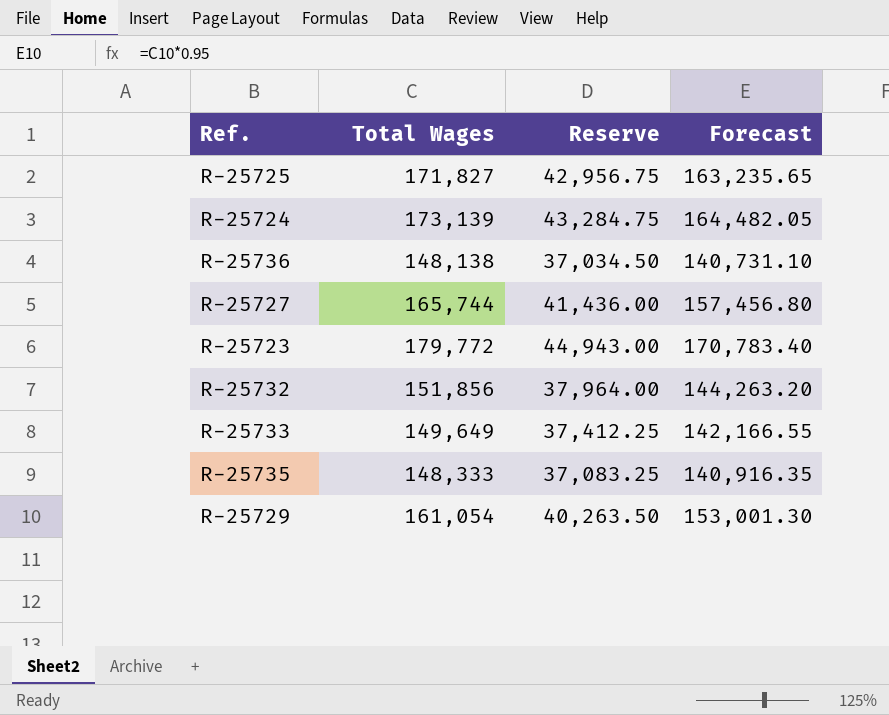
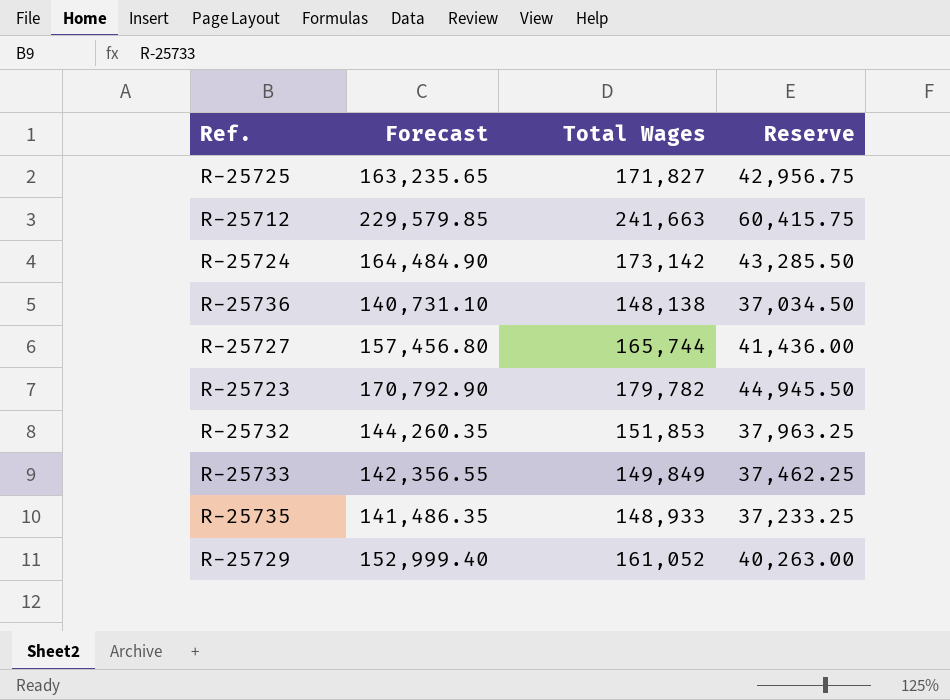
column Forecast | position: 4 -> 2
row R-25712: none -> 229,579.85 | 241,663 | 60,415.75
R-25724 | Forecast: 164,482.05 -> 164,484.90
R-25724 | Total Wages: 173,139 -> 173,142
R-25724 | Reserve: 43,284.75 -> 43,285.50
R-25723 | Forecast: 170,783.40 -> 170,792.90
R-25723 | Total Wages: 179,772 -> 179,782
R-25723 | Reserve: 44,943.00 -> 44,945.50
R-25732 | Forecast: 144,263.20 -> 144,260.35
R-25732 | Total Wages: 151,856 -> 151,853
R-25732 | Reserve: 37,964.00 -> 37,963.25
R-25733 | Forecast: 142,166.55 -> 142,356.55
R-25733 | Total Wages: 149,649 -> 149,849
R-25733 | Reserve: 37,412.25 -> 37,462.25
R-25735 | Forecast: 140,916.35 -> 141,486.35
R-25735 | Total Wages: 148,333 -> 148,933
R-25735 | Reserve: 37,083.25 -> 37,233.25
R-25729 | Forecast: 153,001.30 -> 152,999.40
R-25729 | Total Wages: 161,054 -> 161,052
R-25729 | Reserve: 40,263.50 -> 40,263.00

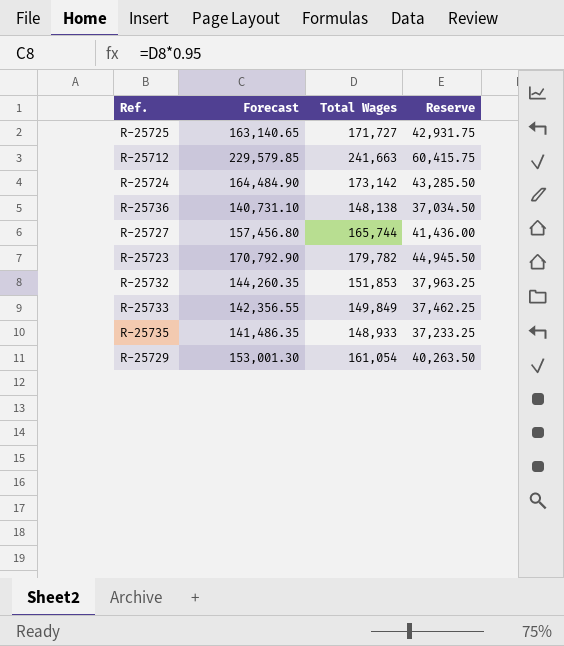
R-25725 | Forecast: 163,235.65 -> 163,140.65
R-25725 | Total Wages: 171,827 -> 171,727
R-25725 | Reserve: 42,956.75 -> 42,931.75
R-25729 | Forecast: 152,999.40 -> 153,001.30
R-25729 | Total Wages: 161,052 -> 161,054
R-25729 | Reserve: 40,263.00 -> 40,263.50

